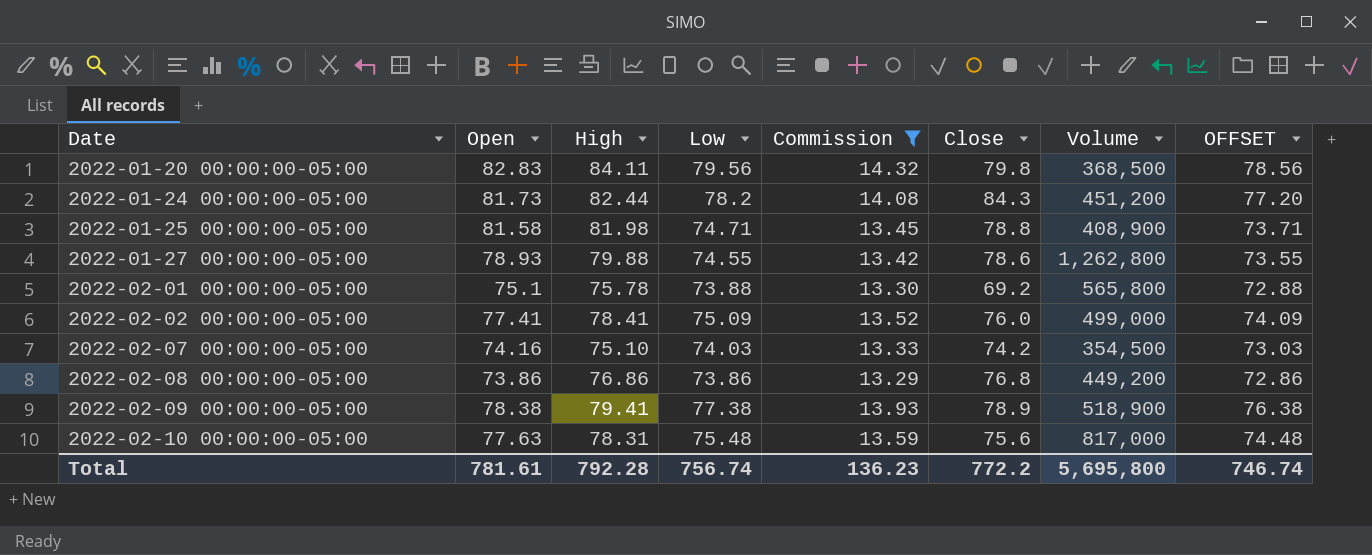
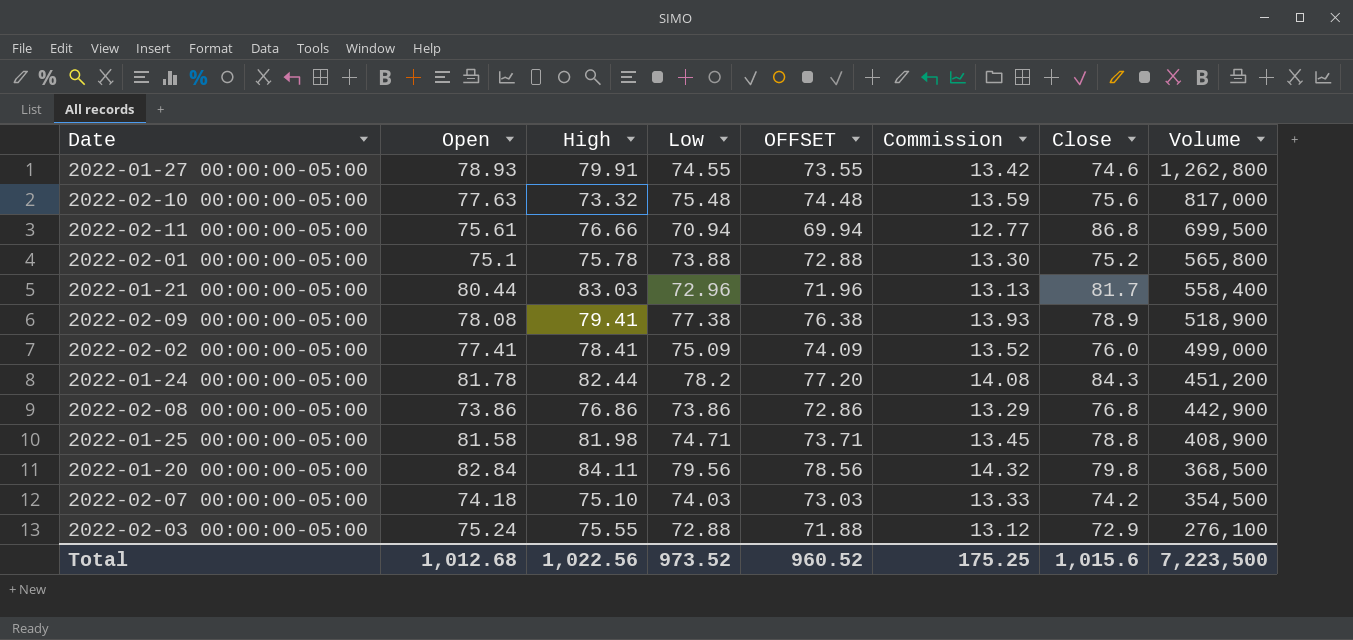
filter: Commission >= 13.29 -> none
row order: Date ascending -> Volume descending
column OFFSET | position: 8 -> 5
2022-01-27 00:00:00-05:00 | High: 79.88 -> 79.91
2022-01-27 00:00:00-05:00 | Close: 78.6 -> 74.6
2022-02-10 00:00:00-05:00 | High: 78.31 -> 73.32
2022-02-01 00:00:00-05:00 | Close: 69.2 -> 75.2
2022-02-09 00:00:00-05:00 | Open: 78.38 -> 78.08
2022-01-24 00:00:00-05:00 | Open: 81.73 -> 81.78
2022-02-08 00:00:00-05:00 | Volume: 449,200 -> 442,900
2022-01-20 00:00:00-05:00 | Open: 82.83 -> 82.84
2022-02-07 00:00:00-05:00 | Open: 74.16 -> 74.18
Total | Open: 781.61 -> 1,012.68
Total | High: 792.28 -> 1,022.56
Total | Low: 756.74 -> 973.52
Total | OFFSET: 746.74 -> 960.52
Total | Commission: 136.23 -> 175.25
Total | Close: 772.2 -> 1,015.6
Total | Volume: 5,695,800 -> 7,223,500

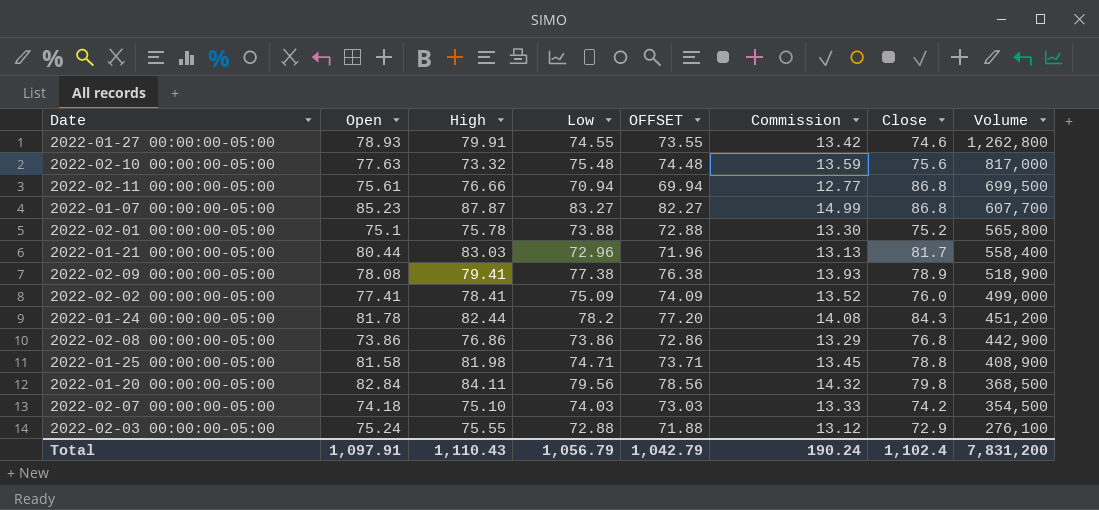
row 2022-01-07 00:00:00-05:00: none -> 85.23 | 87.87 | 83.27 | 82.27 | 14.99 | 86.8 | 607,700
Total | Open: 1,012.68 -> 1,097.91
Total | High: 1,022.56 -> 1,110.43
Total | Low: 973.52 -> 1,056.79
Total | OFFSET: 960.52 -> 1,042.79
Total | Commission: 175.25 -> 190.24
Total | Close: 1,015.6 -> 1,102.4
Total | Volume: 7,223,500 -> 7,831,200

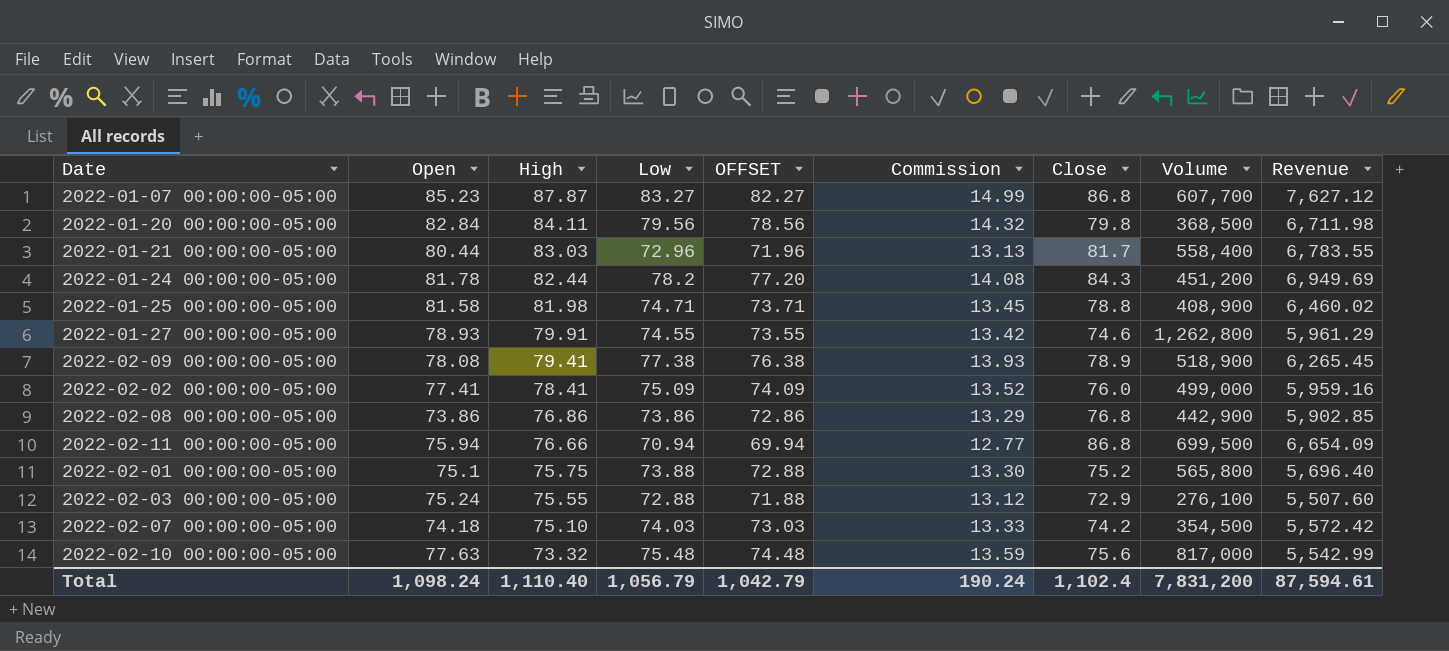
row order: Volume descending -> High descending
column Revenue | formula: none -> [High] * [Close]
2022-02-11 00:00:00-05:00 | Open: 75.61 -> 75.94
2022-02-01 00:00:00-05:00 | High: 75.78 -> 75.75
Total | Open: 1,097.91 -> 1,098.24
Total | High: 1,110.43 -> 1,110.40

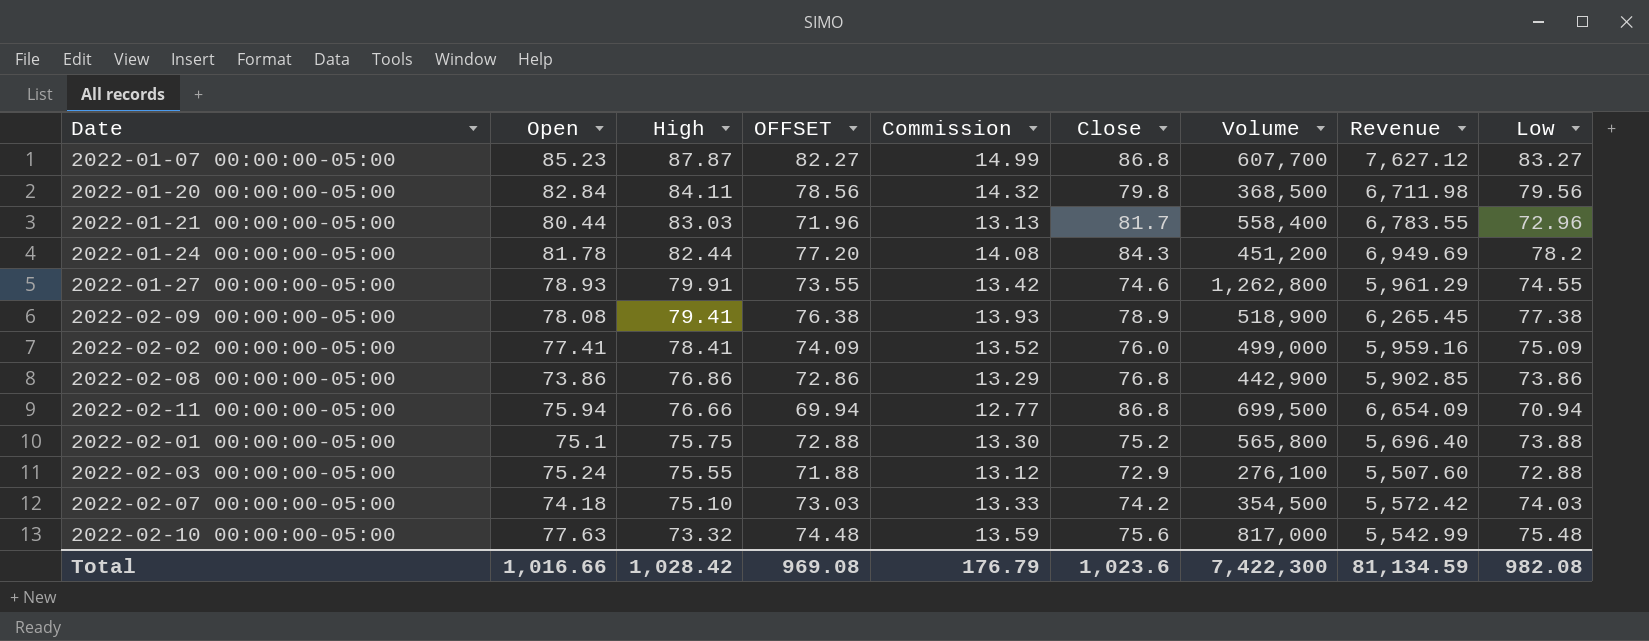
column Low | position: 4 -> 9
row 2022-01-25 00:00:00-05:00: 81.58 | 81.98 | 74.71 | 73.71 | 13.45 | 78.8 | 408,900 | 6,460.02 -> none
Total | Open: 1,098.24 -> 1,016.66
Total | High: 1,110.40 -> 1,028.42
Total | OFFSET: 1,042.79 -> 969.08
Total | Commission: 190.24 -> 176.79
Total | Close: 1,102.4 -> 1,023.6
Total | Volume: 7,831,200 -> 7,422,300
Total | Revenue: 87,594.61 -> 81,134.59
Total | Low: 1,056.79 -> 982.08

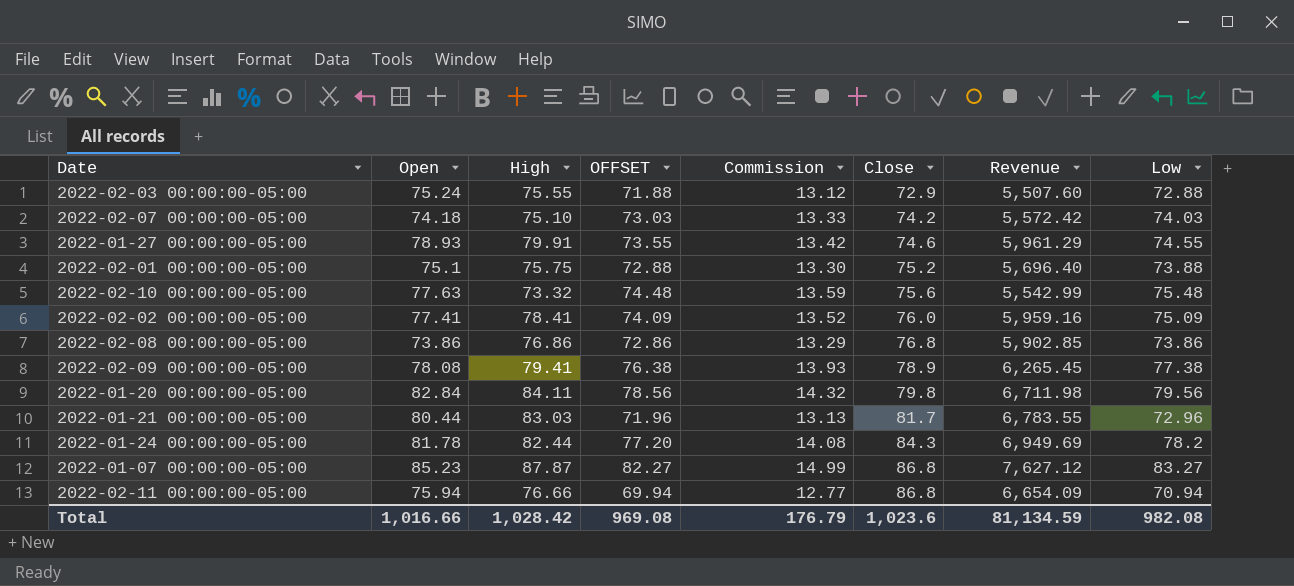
row order: High descending -> Close ascending
column Volume | position: 7 -> none

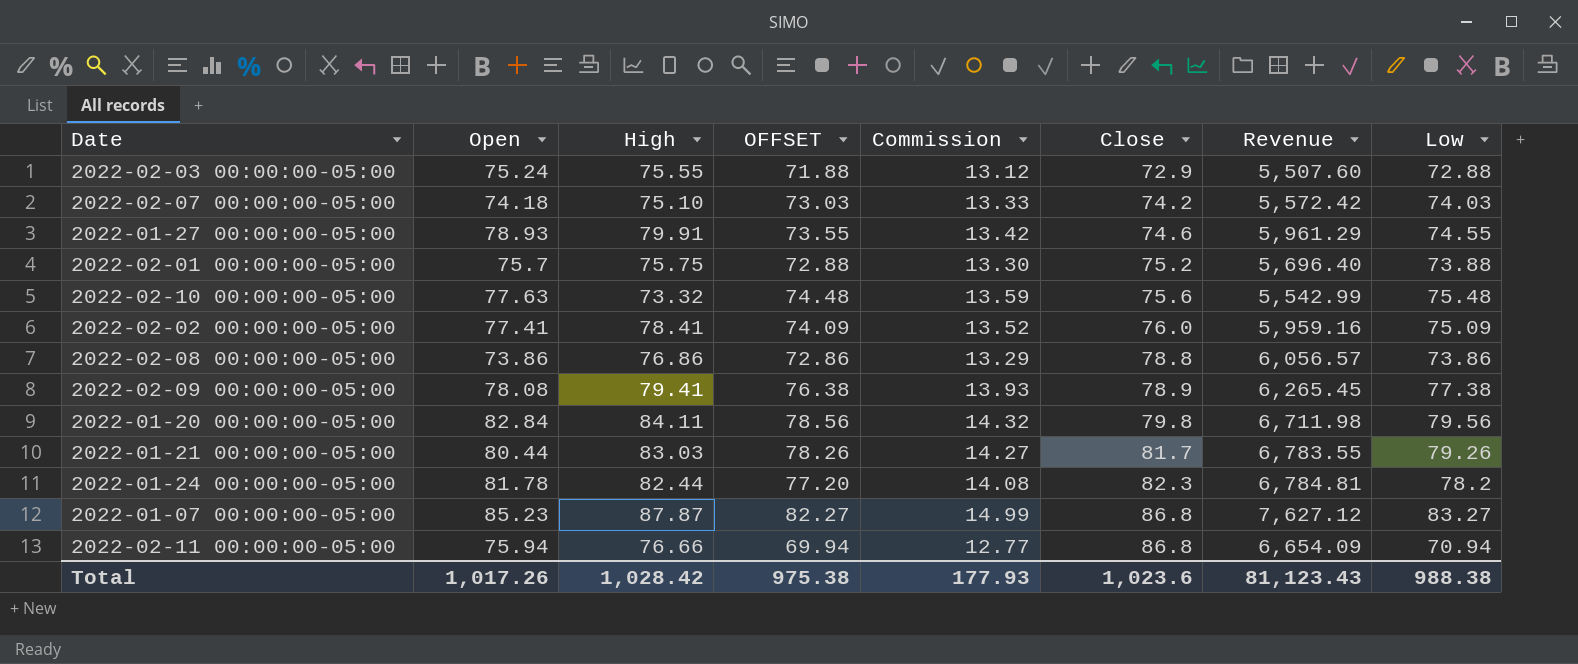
2022-02-01 00:00:00-05:00 | Open: 75.1 -> 75.7
2022-02-08 00:00:00-05:00 | Close: 76.8 -> 78.8
2022-02-08 00:00:00-05:00 | Revenue: 5,902.85 -> 6,056.57
2022-01-21 00:00:00-05:00 | OFFSET: 71.96 -> 78.26
2022-01-21 00:00:00-05:00 | Commission: 13.13 -> 14.27
2022-01-21 00:00:00-05:00 | Low: 72.96 -> 79.26
2022-01-24 00:00:00-05:00 | Close: 84.3 -> 82.3
2022-01-24 00:00:00-05:00 | Revenue: 6,949.69 -> 6,784.81
Total | Open: 1,016.66 -> 1,017.26
Total | OFFSET: 969.08 -> 975.38
Total | Commission: 176.79 -> 177.93
Total | Revenue: 81,134.59 -> 81,123.43
Total | Low: 982.08 -> 988.38

